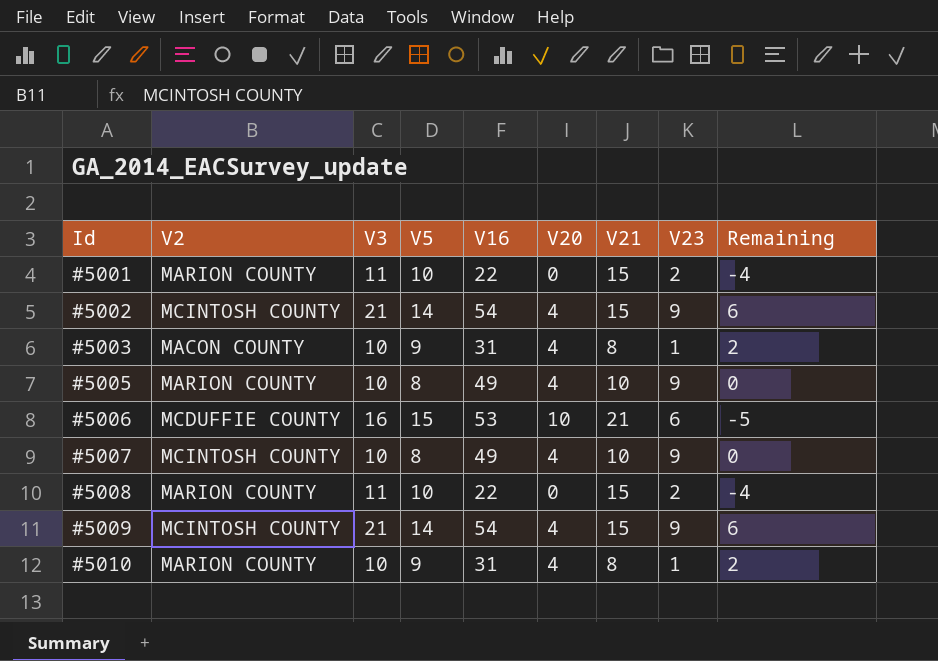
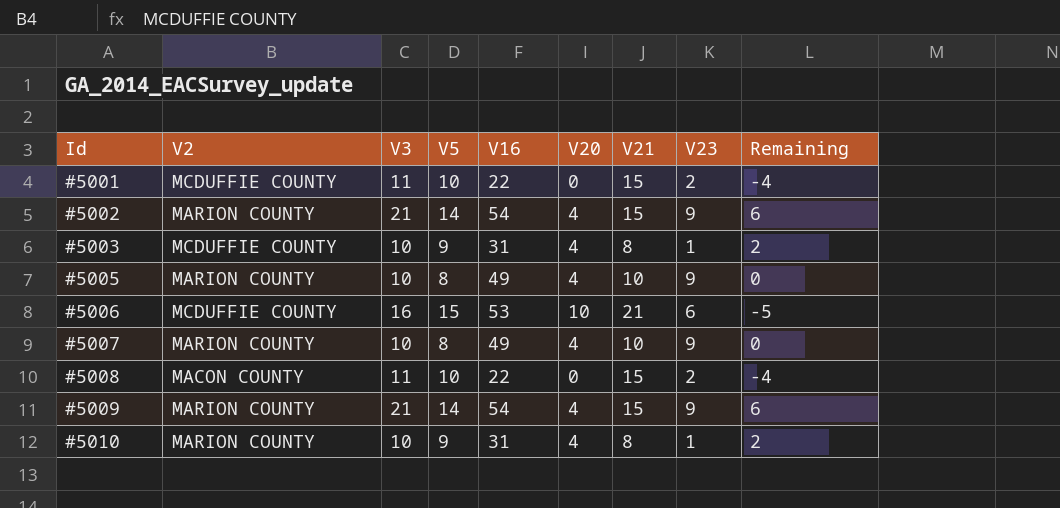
#5001 | V2: MARION COUNTY -> MCDUFFIE COUNTY
#5002 | V2: MCINTOSH COUNTY -> MARION COUNTY
#5003 | V2: MACON COUNTY -> MCDUFFIE COUNTY
#5007 | V2: MCINTOSH COUNTY -> MARION COUNTY
#5008 | V2: MARION COUNTY -> MACON COUNTY
#5009 | V2: MCINTOSH COUNTY -> MARION COUNTY

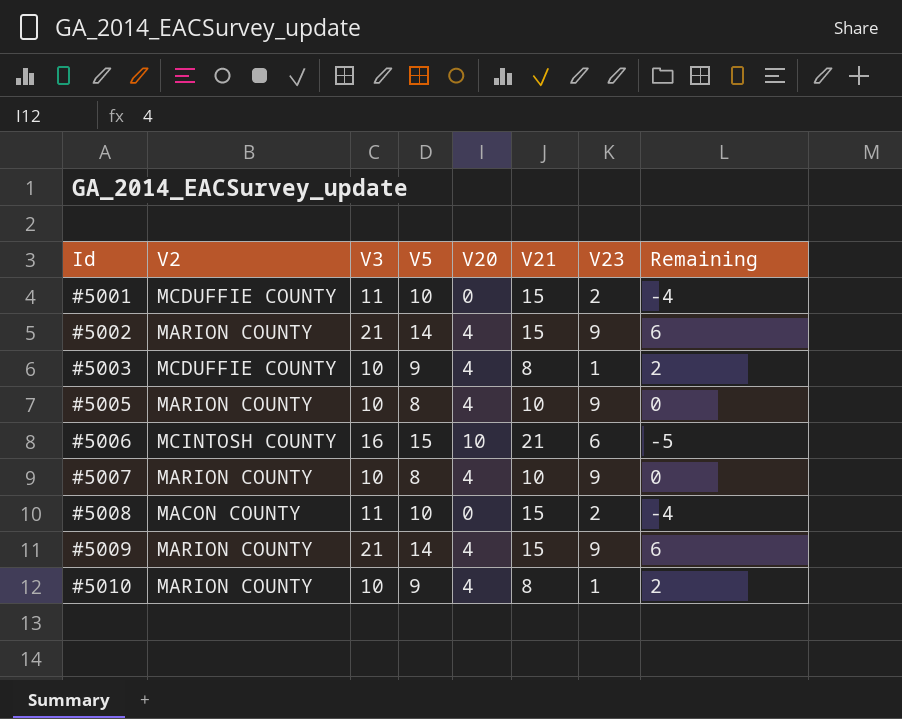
column V16 | position: 5 -> none
#5006 | V2: MCDUFFIE COUNTY -> MCINTOSH COUNTY

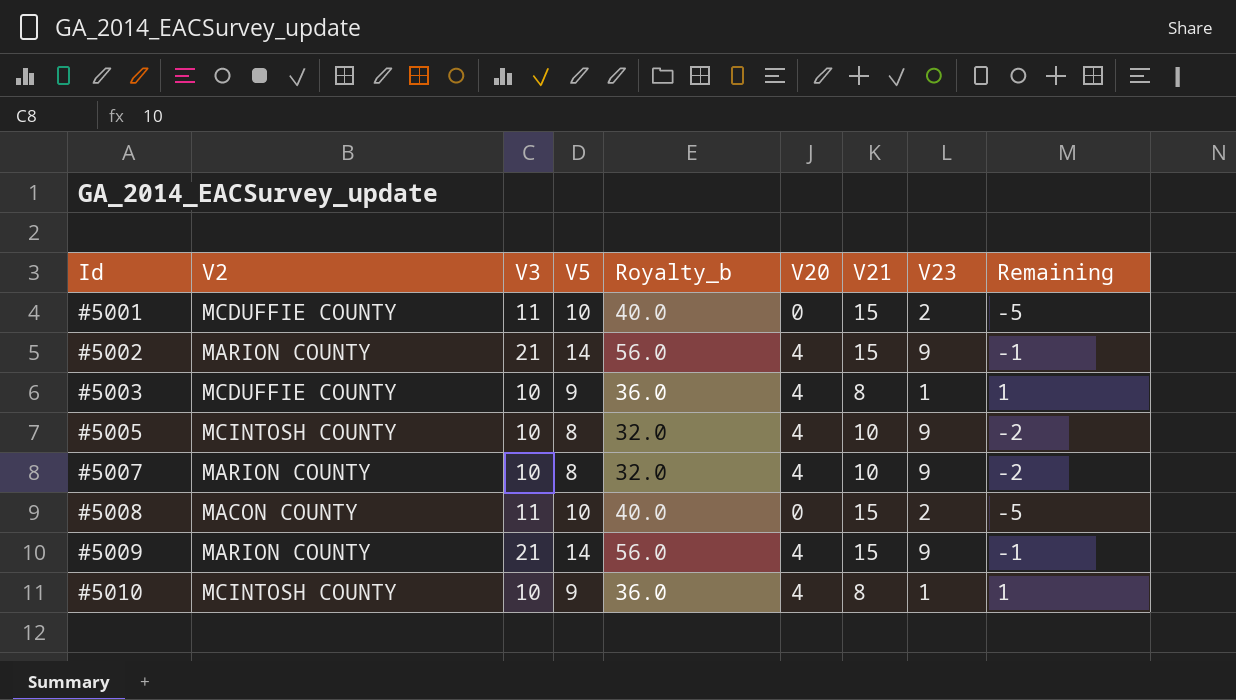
column Royalty_b | formula: none -> [V5] * 4
column Remaining | formula: [V3] - [V21] -> [V5] - [V21]
row #5006: MCINTOSH COUNTY | 16 | 15 | 10 | 21 | 6 | -5 -> none
#5005 | V2: MARION COUNTY -> MCINTOSH COUNTY
#5010 | V2: MARION COUNTY -> MCINTOSH COUNTY

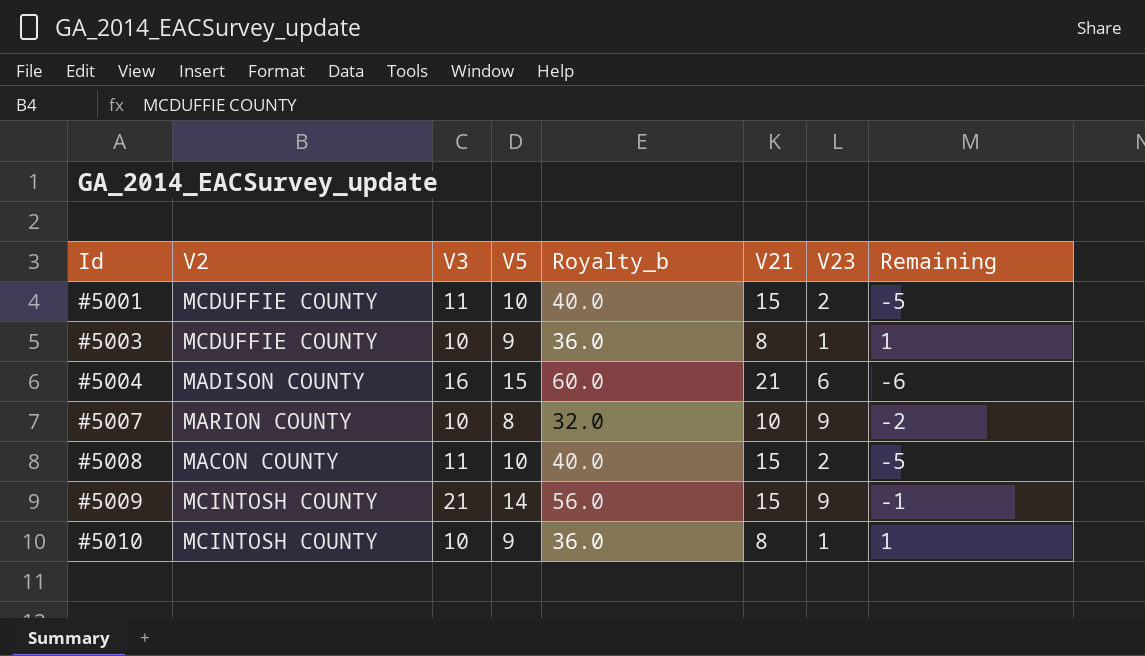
column V20 | position: 6 -> none
row #5002: MARION COUNTY | 21 | 14 | 56.0 | 4 | 15 | 9 | -1 -> none
row #5005: MCINTOSH COUNTY | 10 | 8 | 32.0 | 4 | 10 | 9 | -2 -> none
row #5004: none -> MADISON COUNTY | 16 | 15 | 60.0 | 21 | 6 | -6
#5009 | V2: MARION COUNTY -> MCINTOSH COUNTY

